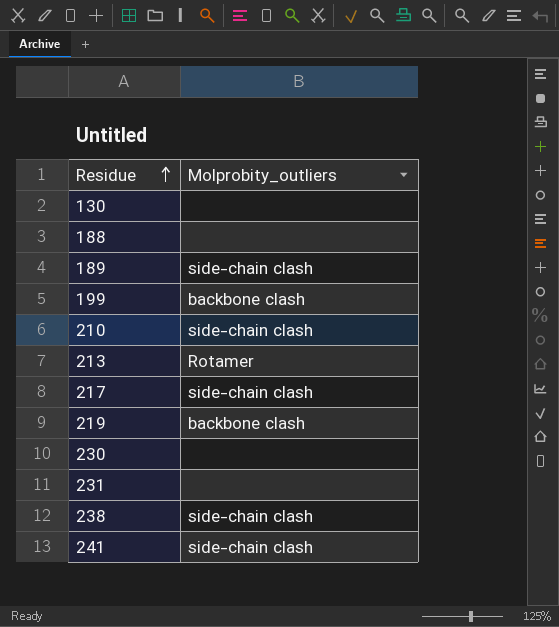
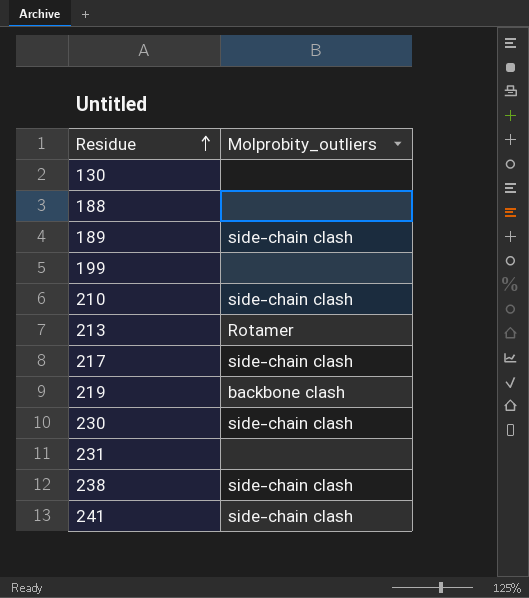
199 | Molprobity_outliers: backbone clash -> none
230 | Molprobity_outliers: none -> side-chain clash

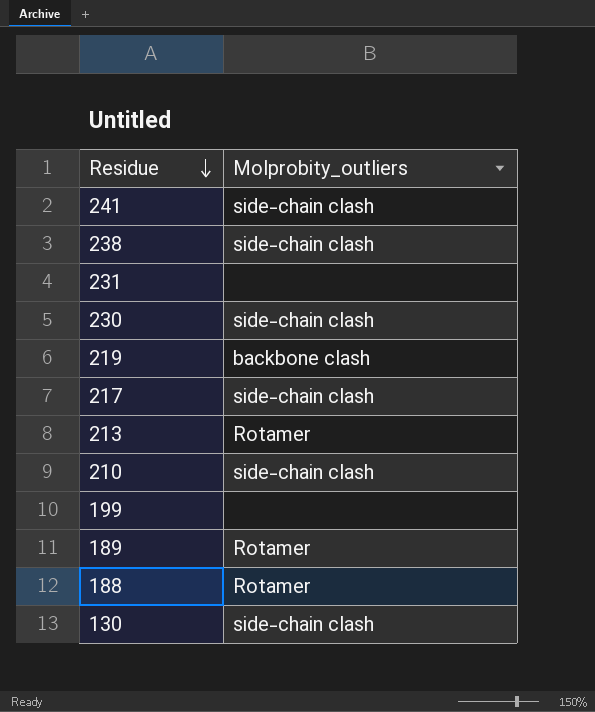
row order: Residue ascending -> Residue descending
189 | Molprobity_outliers: side-chain clash -> Rotamer
188 | Molprobity_outliers: none -> Rotamer
130 | Molprobity_outliers: none -> side-chain clash

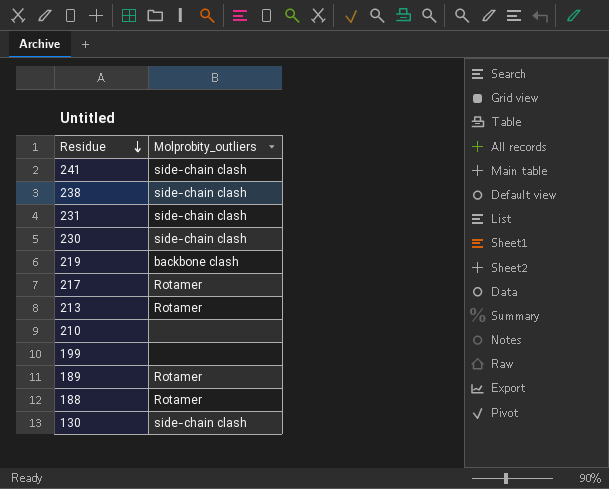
231 | Molprobity_outliers: none -> side-chain clash
217 | Molprobity_outliers: side-chain clash -> Rotamer
210 | Molprobity_outliers: side-chain clash -> none

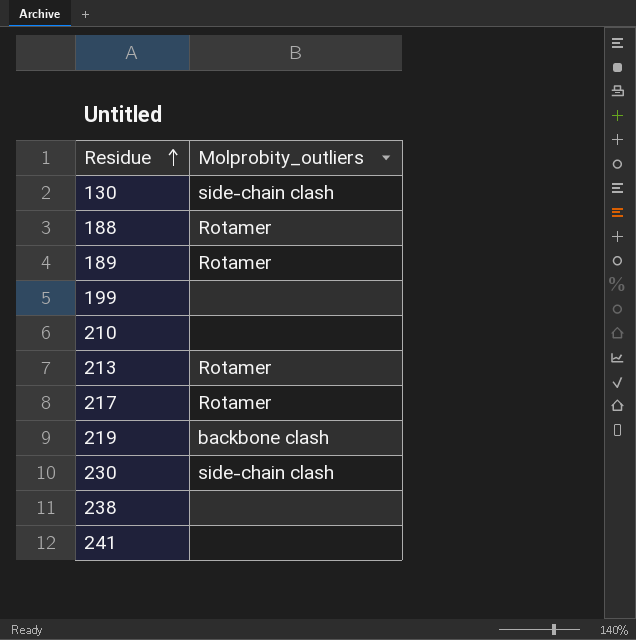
row order: Residue descending -> Residue ascending
row 231: side-chain clash -> none
238 | Molprobity_outliers: side-chain clash -> none
241 | Molprobity_outliers: side-chain clash -> none

